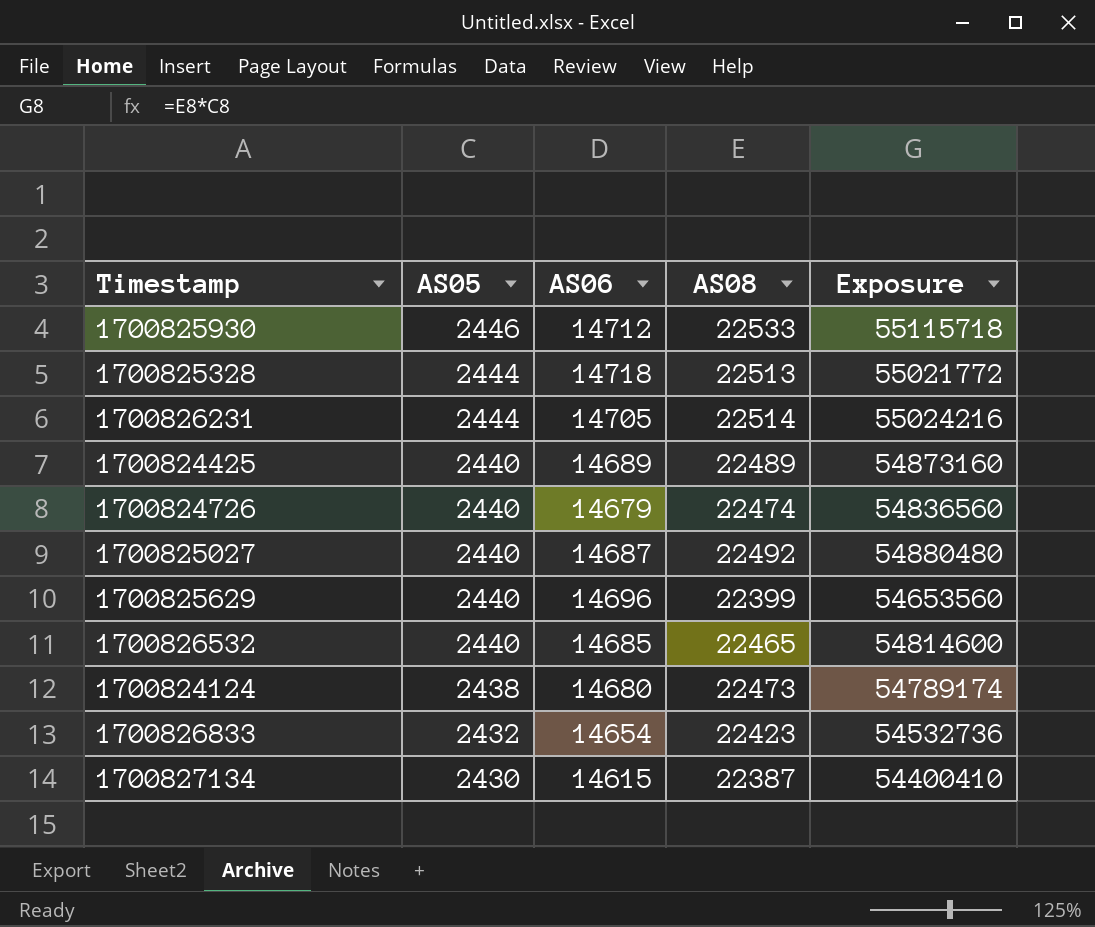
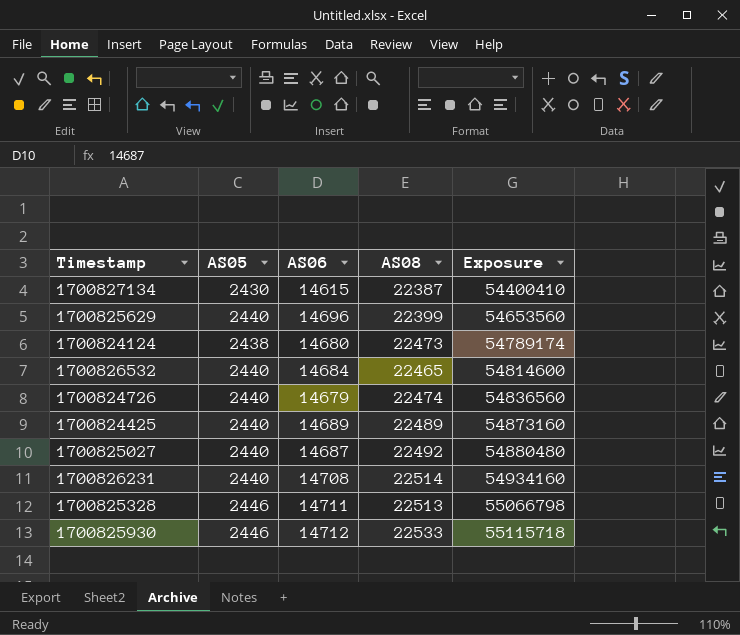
row order: AS05 descending -> Exposure ascending
row 1700826833: 2432 | 14654 | 22423 | 54532736 -> none
1700826532 | AS06: 14685 -> 14684
1700826231 | AS05: 2444 -> 2440
1700826231 | AS06: 14705 -> 14708
1700826231 | Exposure: 55024216 -> 54934160
1700825328 | AS05: 2444 -> 2446
1700825328 | AS06: 14718 -> 14711
1700825328 | Exposure: 55021772 -> 55066798

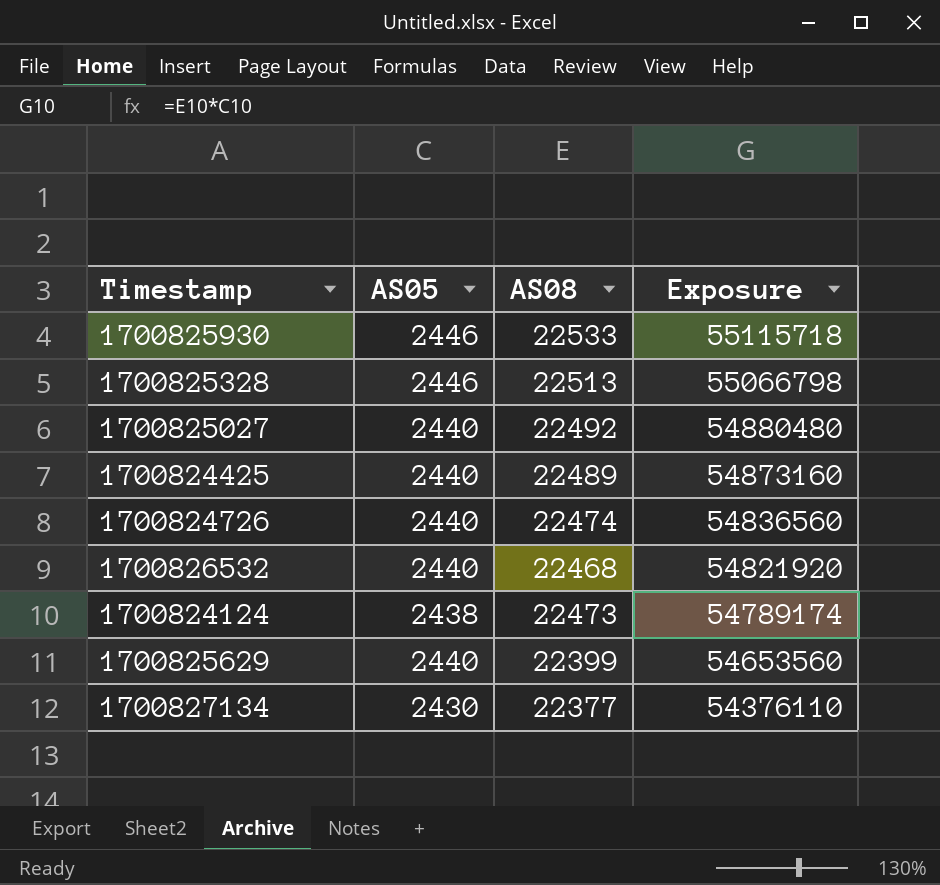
row order: Exposure ascending -> Exposure descending
column AS06 | position: 3 -> none
row 1700826231: 2440 | 14708 | 22514 | 54934160 -> none
1700826532 | AS08: 22465 -> 22468
1700826532 | Exposure: 54814600 -> 54821920
1700827134 | AS08: 22387 -> 22377
1700827134 | Exposure: 54400410 -> 54376110

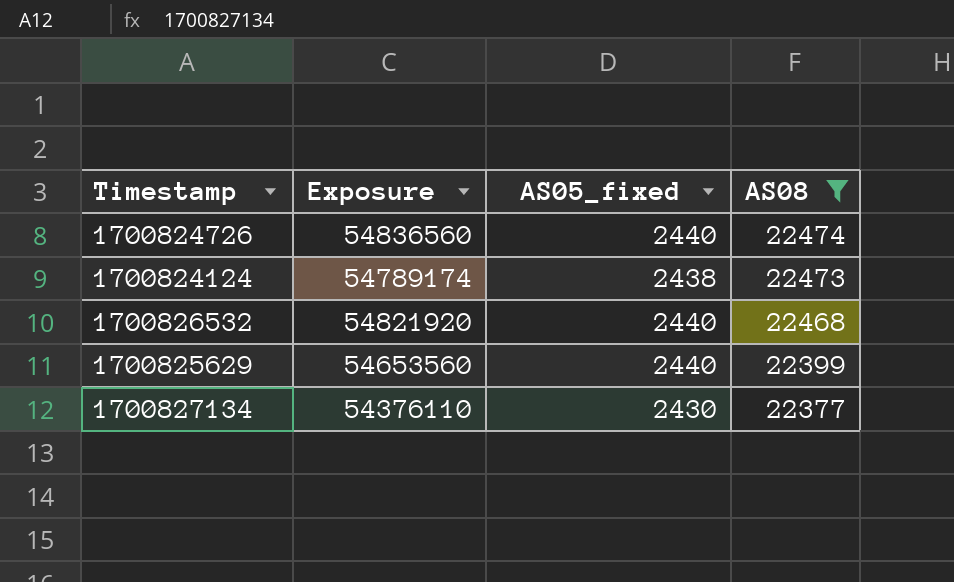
filter: none -> AS08 <= 22474
row order: Exposure descending -> AS08 descending
column Exposure | position: 4 -> 2
column name: AS05 -> AS05_fixed

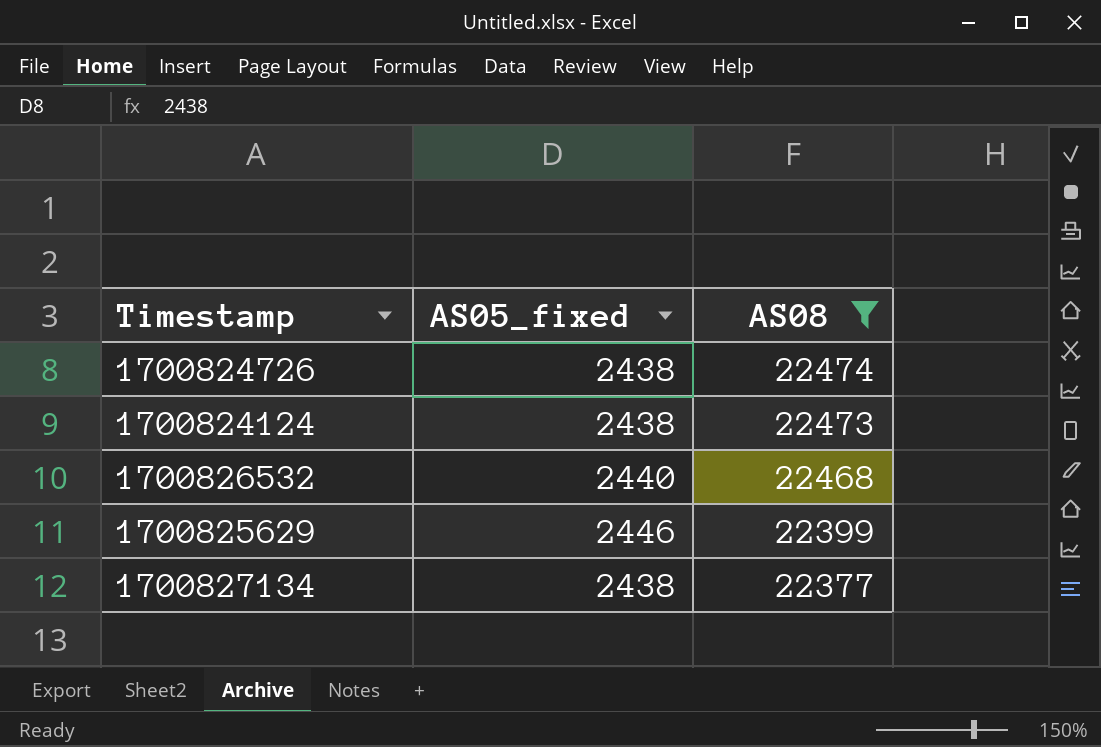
column Exposure | formula: [AS05_fixed] * [AS08] -> none
1700824726 | AS05_fixed: 2440 -> 2438
1700825629 | AS05_fixed: 2440 -> 2446
1700827134 | AS05_fixed: 2430 -> 2438

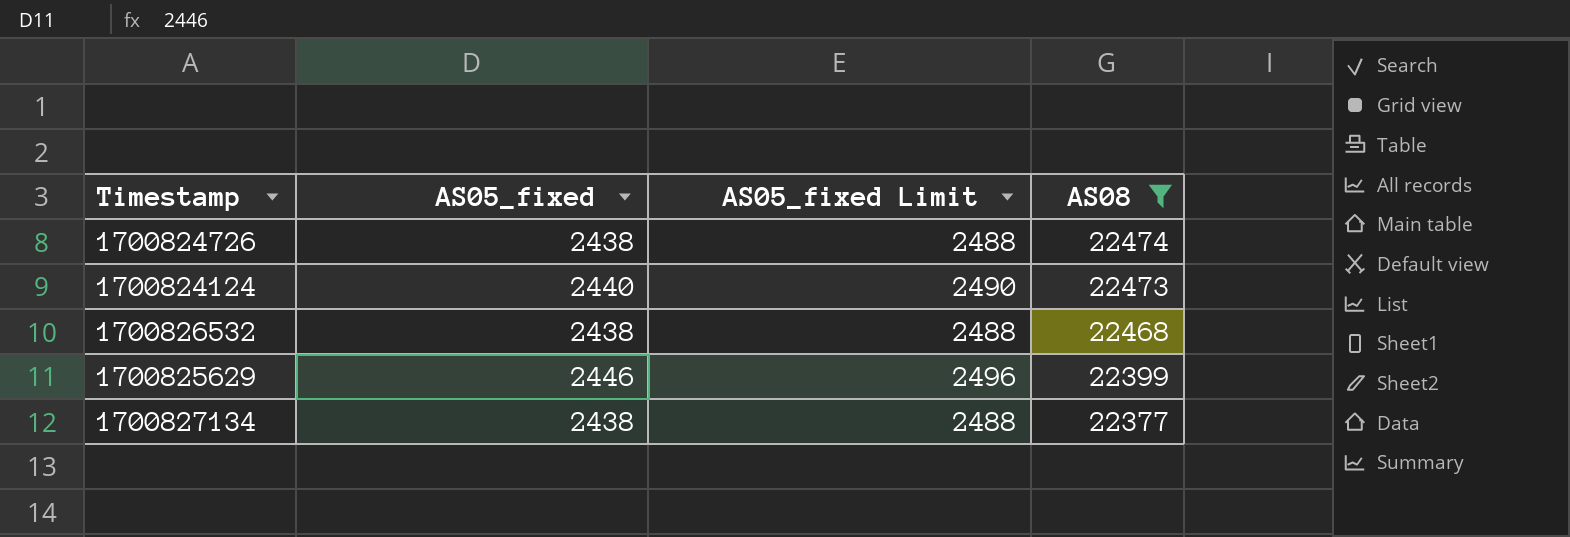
column AS05_fixed Limit | formula: none -> [AS05_fixed] + 50
1700824124 | AS05_fixed: 2438 -> 2440
1700826532 | AS05_fixed: 2440 -> 2438

